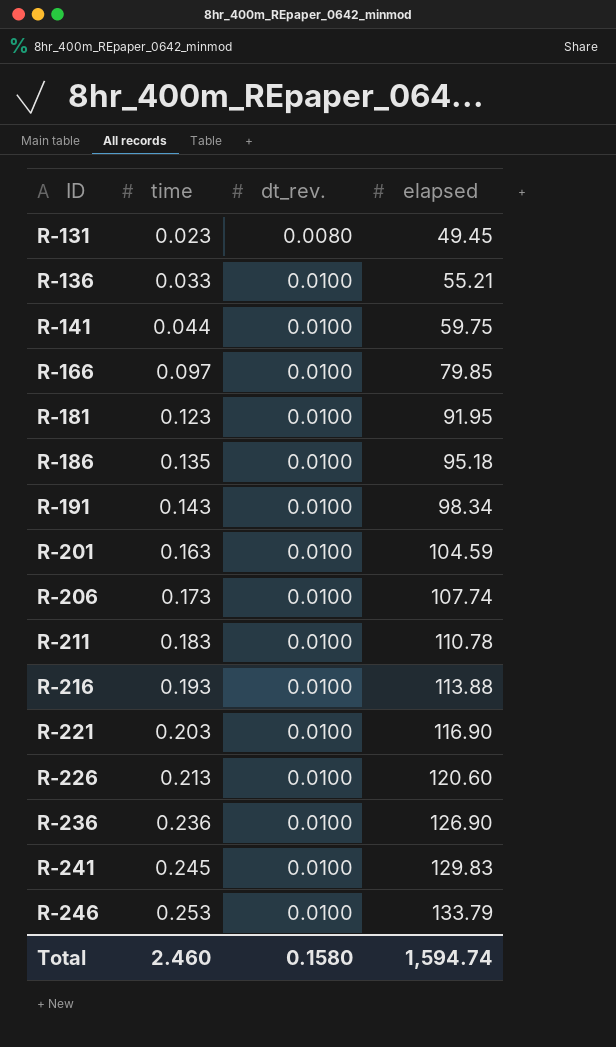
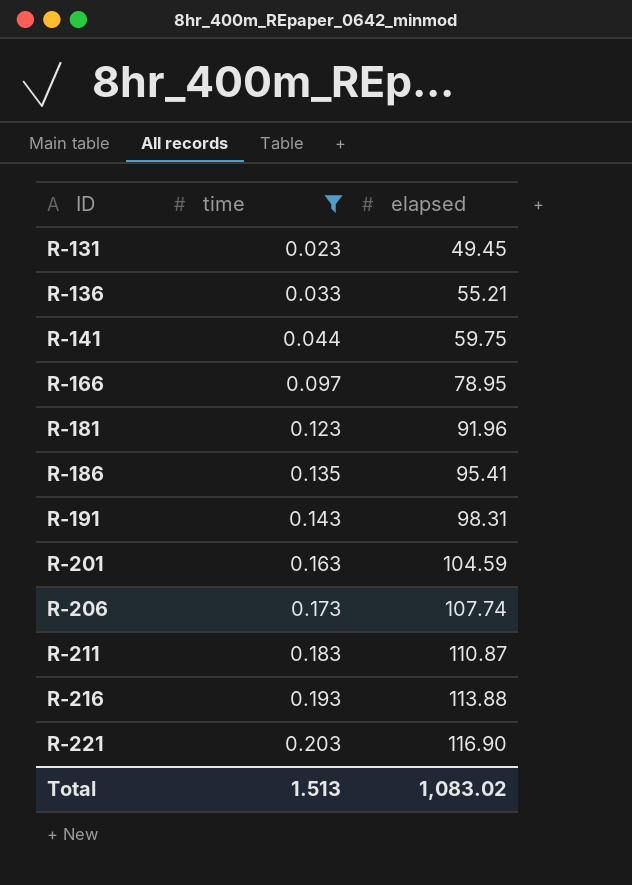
filter: none -> time <= 0.203
column dt_rev. | position: 3 -> none
R-166 | elapsed: 79.85 -> 78.95
R-181 | elapsed: 91.95 -> 91.96
R-186 | elapsed: 95.18 -> 95.41
R-191 | elapsed: 98.34 -> 98.31
R-211 | elapsed: 110.78 -> 110.87
Total | time: 2.460 -> 1.513
Total | elapsed: 1,594.74 -> 1,083.02

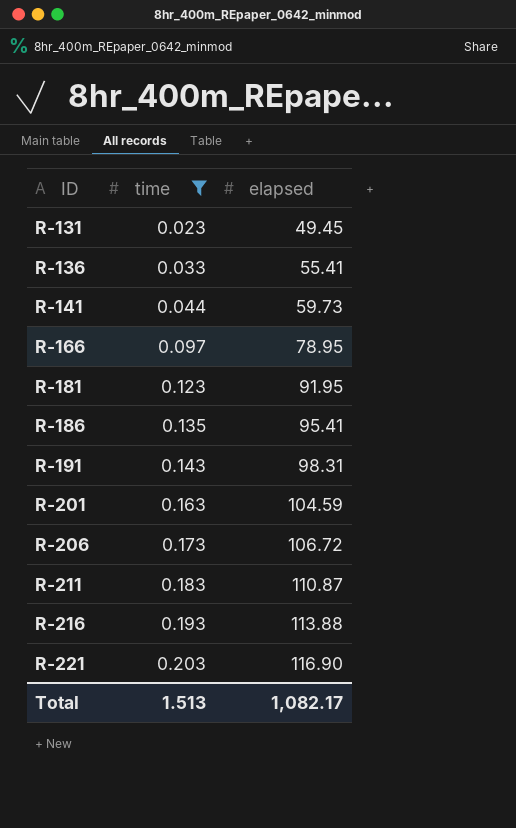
R-136 | elapsed: 55.21 -> 55.41
R-141 | elapsed: 59.75 -> 59.73
R-181 | elapsed: 91.96 -> 91.95
R-206 | elapsed: 107.74 -> 106.72
Total | elapsed: 1,083.02 -> 1,082.17

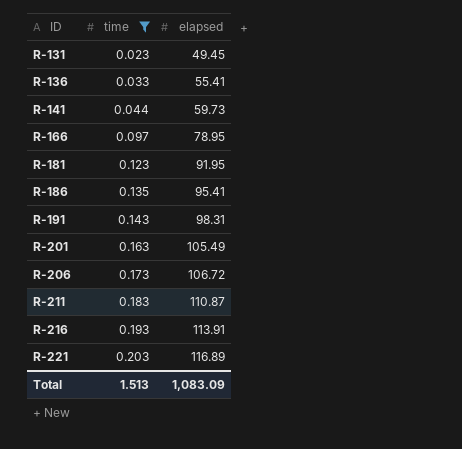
R-201 | elapsed: 104.59 -> 105.49
R-216 | elapsed: 113.88 -> 113.91
R-221 | elapsed: 116.90 -> 116.89
Total | elapsed: 1,082.17 -> 1,083.09

